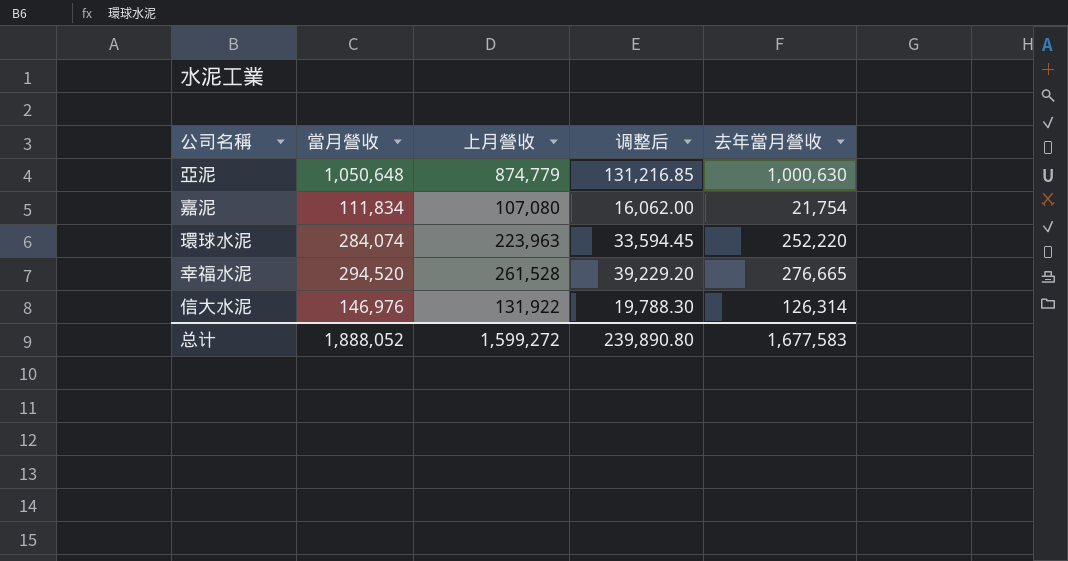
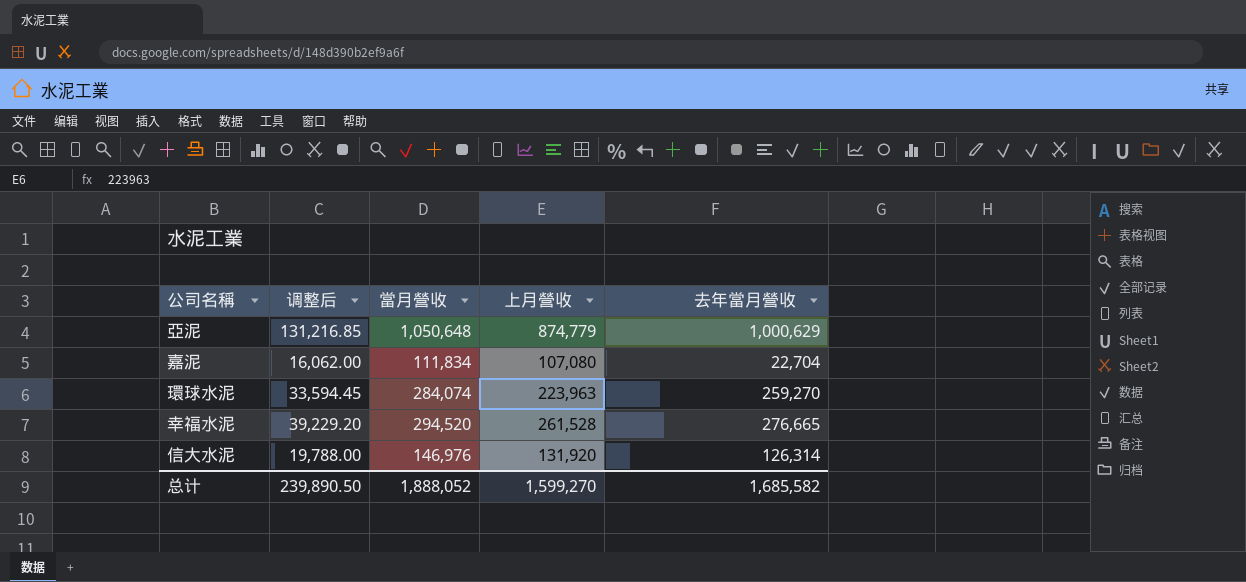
column 调整后 | position: 4 -> 2
亞泥 | 去年當月營收: 1,000,630 -> 1,000,629
嘉泥 | 去年當月營收: 21,754 -> 22,704
環球水泥 | 去年當月營收: 252,220 -> 259,270
信大水泥 | 调整后: 19,788.30 -> 19,788.00
信大水泥 | 上月營收: 131,922 -> 131,920
总计 | 调整后: 239,890.80 -> 239,890.50
总计 | 上月營收: 1,599,272 -> 1,599,270
总计 | 去年當月營收: 1,677,583 -> 1,685,582

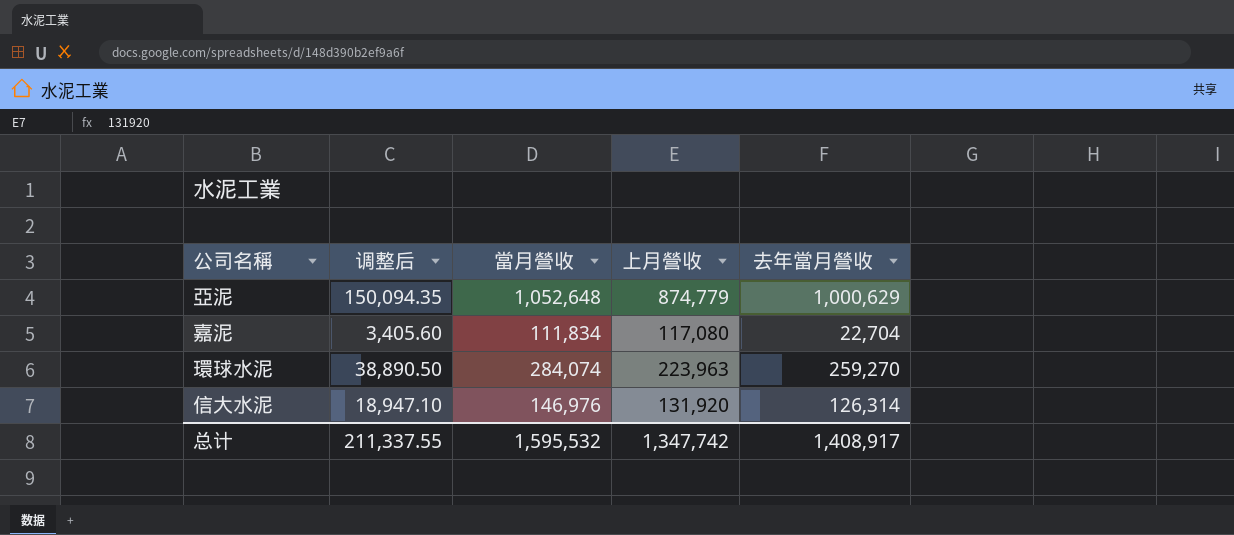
column 调整后 | formula: [上月營收] * 0.15 -> [去年當月營收] * 0.15
row 幸福水泥: 39,229.20 | 294,520 | 261,528 | 276,665 -> none
亞泥 | 當月營收: 1,050,648 -> 1,052,648
嘉泥 | 上月營收: 107,080 -> 117,080
总计 | 调整后: 239,890.50 -> 211,337.55
总计 | 當月營收: 1,888,052 -> 1,595,532
总计 | 上月營收: 1,599,270 -> 1,347,742
总计 | 去年當月營收: 1,685,582 -> 1,408,917

